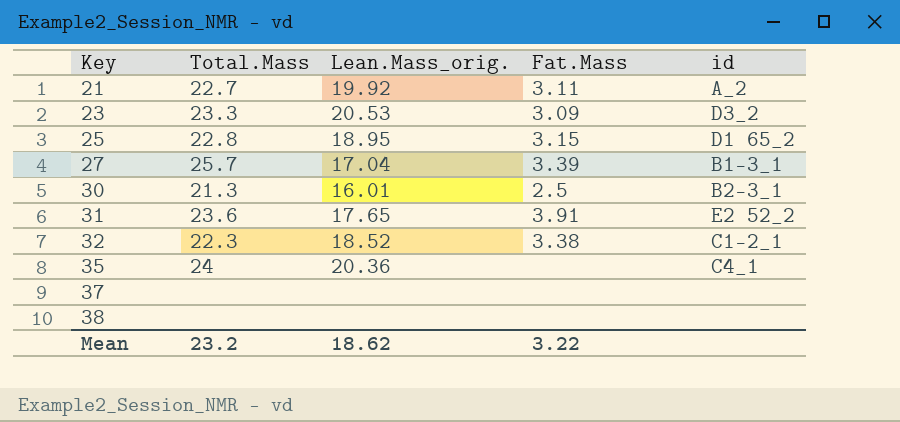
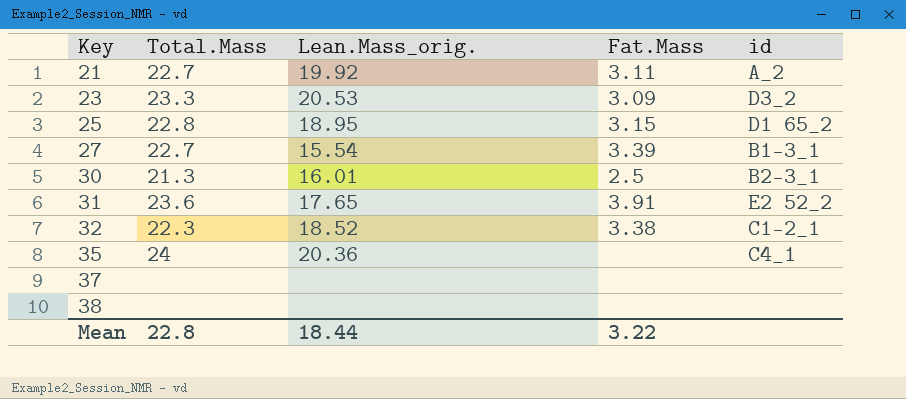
27 | Total.Mass: 25.7 -> 22.7
27 | Lean.Mass_orig.: 17.04 -> 15.54
Mean | Total.Mass: 23.2 -> 22.8
Mean | Lean.Mass_orig.: 18.62 -> 18.44

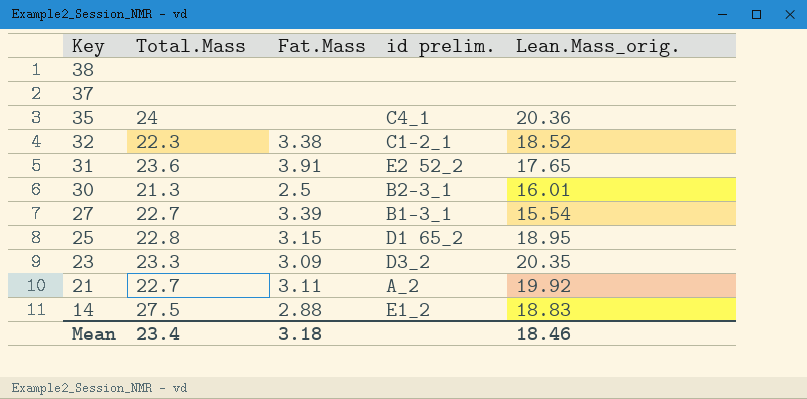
row order: Key ascending -> Key descending
column name: id -> id prelim.
column Lean.Mass_orig. | position: 3 -> 5
23 | Lean.Mass_orig.: 20.53 -> 20.35
row 14: none -> 27.5 | 2.88 | E1_2 | 18.83
Mean | Total.Mass: 22.8 -> 23.4
Mean | Fat.Mass: 3.22 -> 3.18
Mean | Lean.Mass_orig.: 18.44 -> 18.46

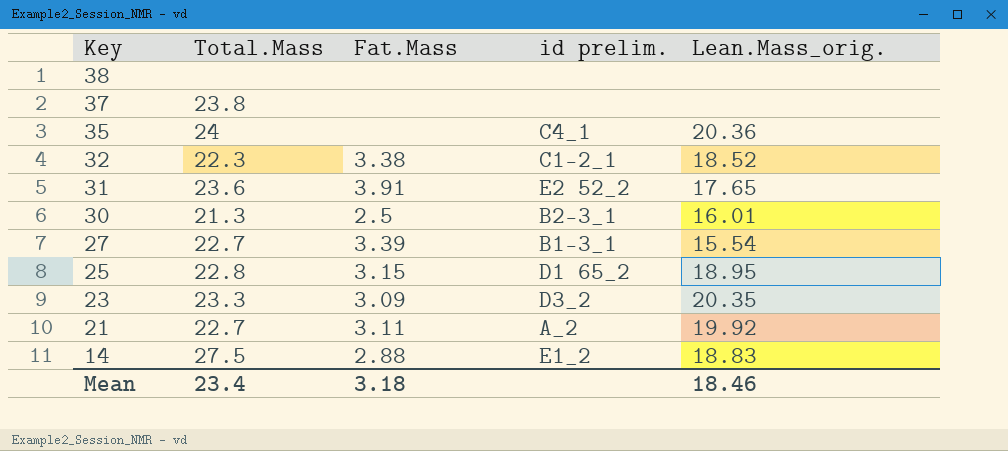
37 | Total.Mass: none -> 23.8

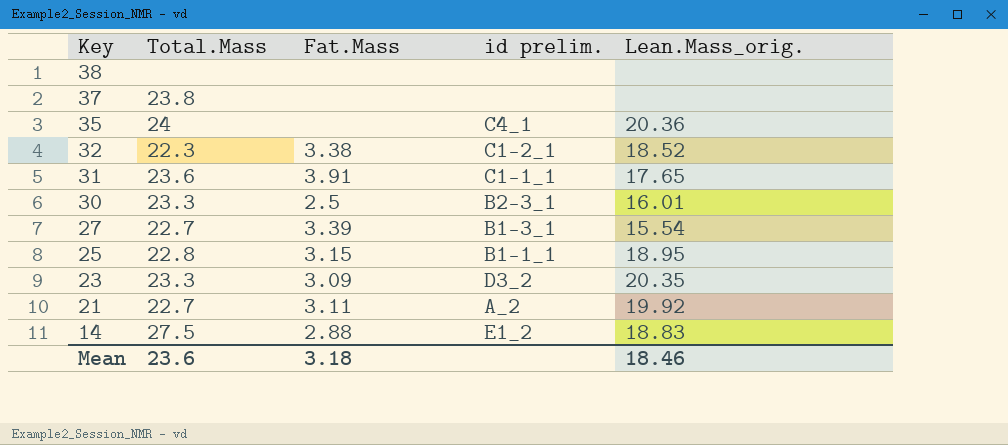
31 | id prelim.: E2 52_2 -> C1-1_1
30 | Total.Mass: 21.3 -> 23.3
25 | id prelim.: D1 65_2 -> B1-1_1
Mean | Total.Mass: 23.4 -> 23.6

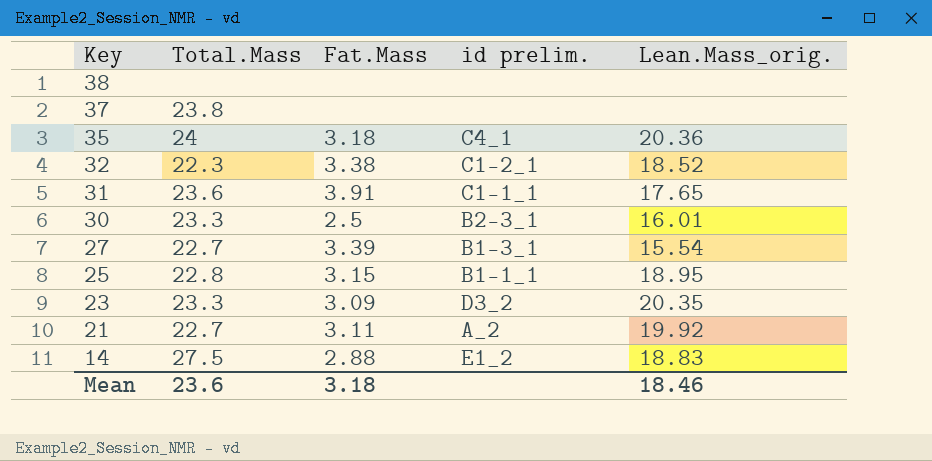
35 | Fat.Mass: none -> 3.18

